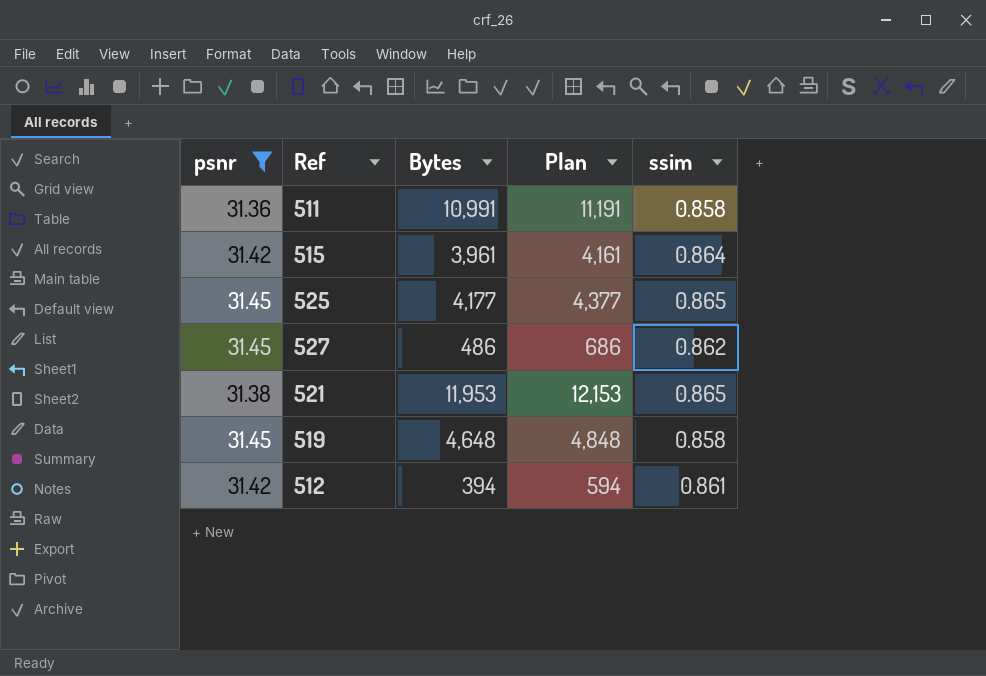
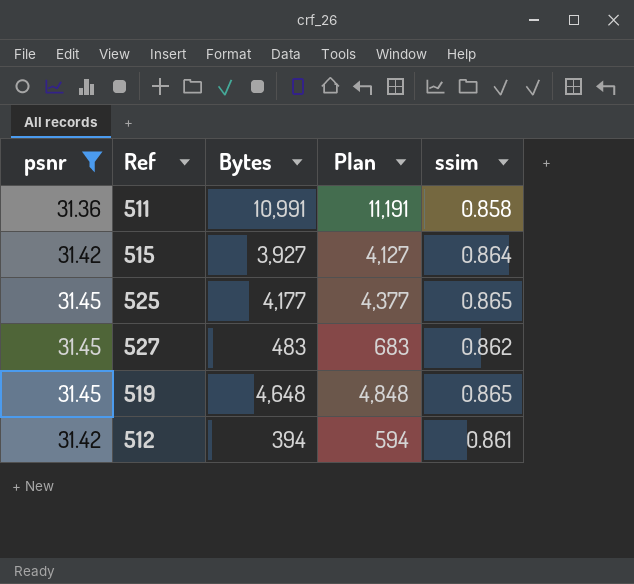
row 521: 31.38 | 11,953 | 12,153 | 0.865 -> none
515 | Bytes: 3,961 -> 3,927
515 | Plan: 4,161 -> 4,127
527 | Bytes: 486 -> 483
527 | Plan: 686 -> 683
519 | ssim: 0.858 -> 0.865

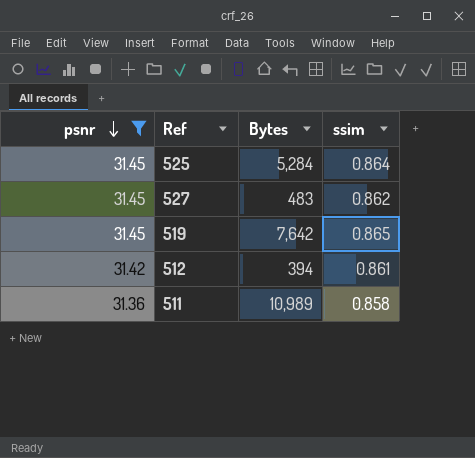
row order: none -> psnr descending
column Plan | formula: [Bytes] + 200 -> none
row 515: 31.42 | 3,927 | 4,127 | 0.864 -> none
525 | Bytes: 4,177 -> 5,284
525 | ssim: 0.865 -> 0.864
519 | Bytes: 4,648 -> 7,642
511 | Bytes: 10,991 -> 10,989

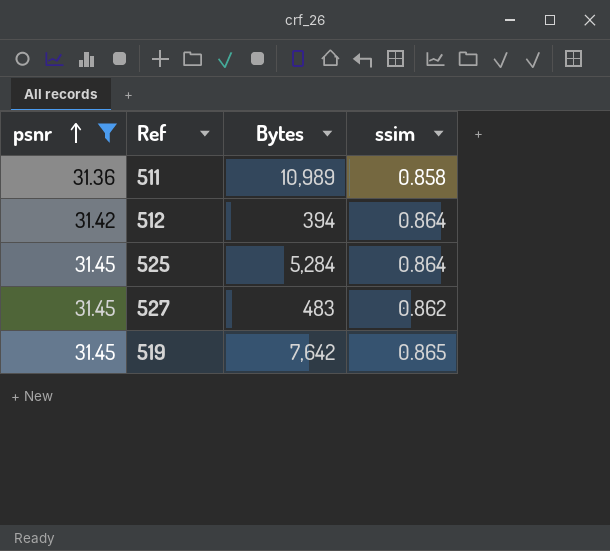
row order: psnr descending -> psnr ascending
512 | ssim: 0.861 -> 0.864

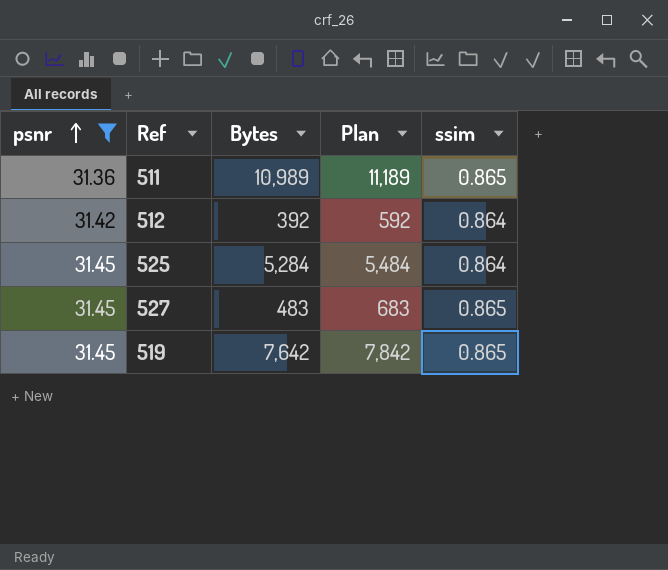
column Plan | formula: none -> [Bytes] + 200
511 | ssim: 0.858 -> 0.865
512 | Bytes: 394 -> 392
527 | ssim: 0.862 -> 0.865

